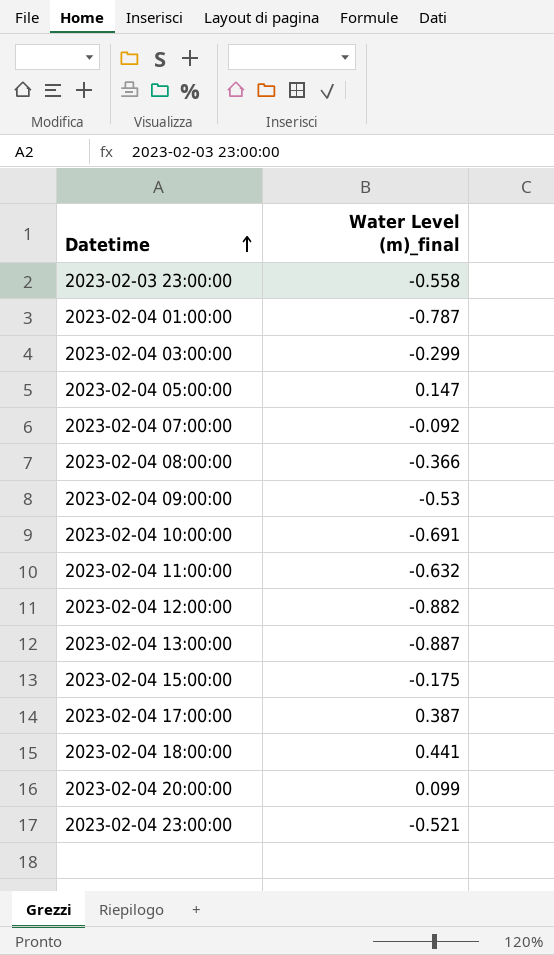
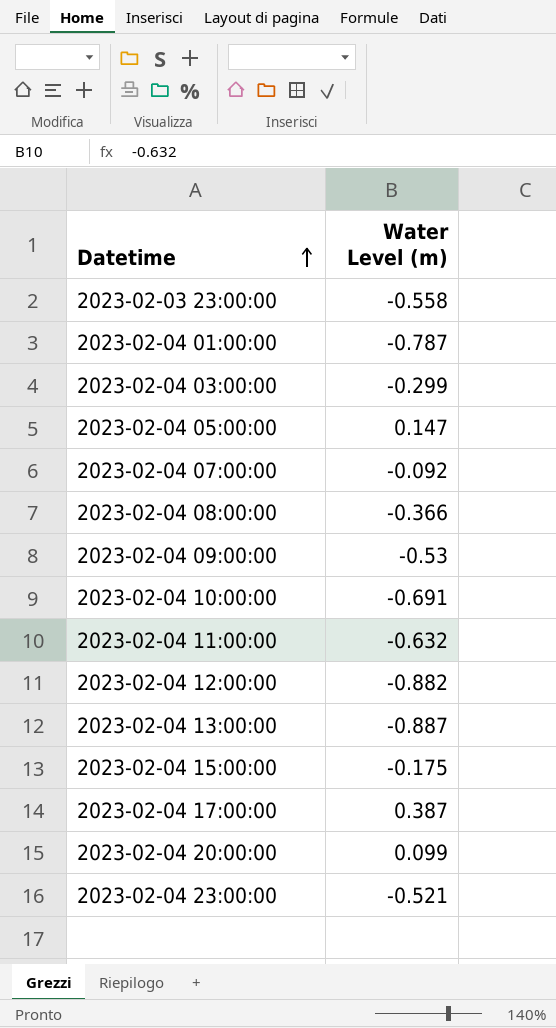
column name: Water Level (m)_final -> Water Level (m)
row 2023-02-04 18:00:00: 0.441 -> none

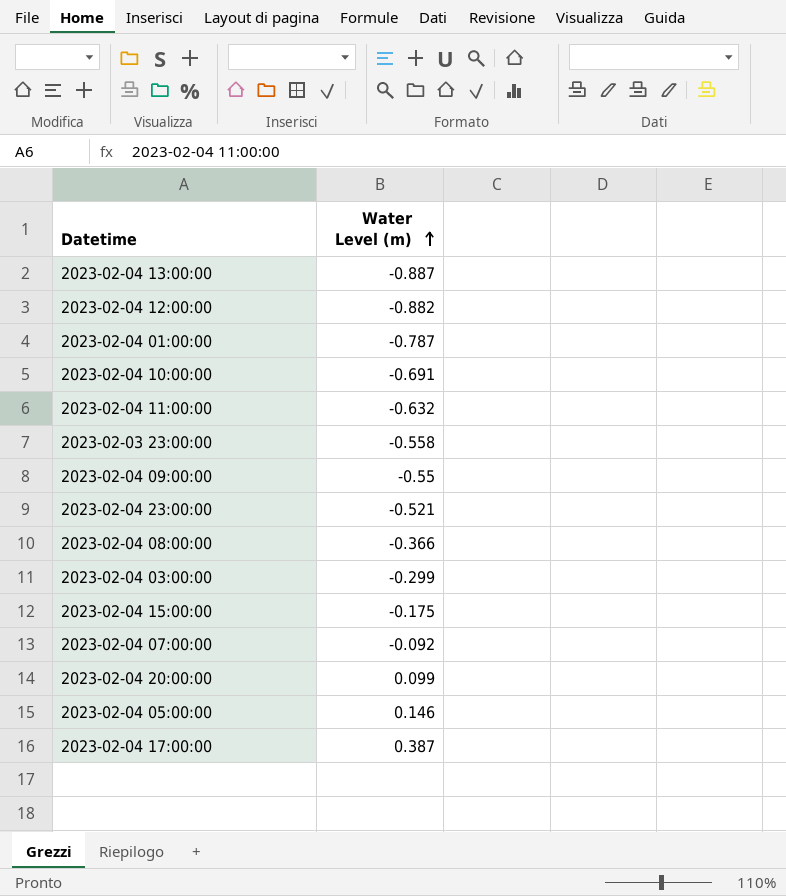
row order: Datetime ascending -> Water Level (m) ascending
2023-02-04 09:00:00 | Water Level (m): -0.53 -> -0.55
2023-02-04 05:00:00 | Water Level (m): 0.147 -> 0.146

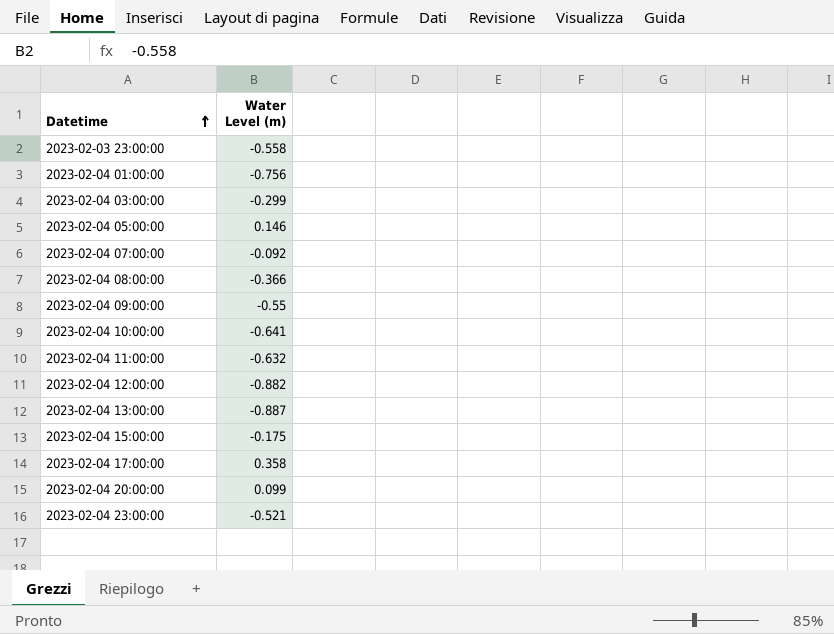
row order: Water Level (m) ascending -> Datetime ascending
2023-02-04 01:00:00 | Water Level (m): -0.787 -> -0.756
2023-02-04 10:00:00 | Water Level (m): -0.691 -> -0.641
2023-02-04 17:00:00 | Water Level (m): 0.387 -> 0.358

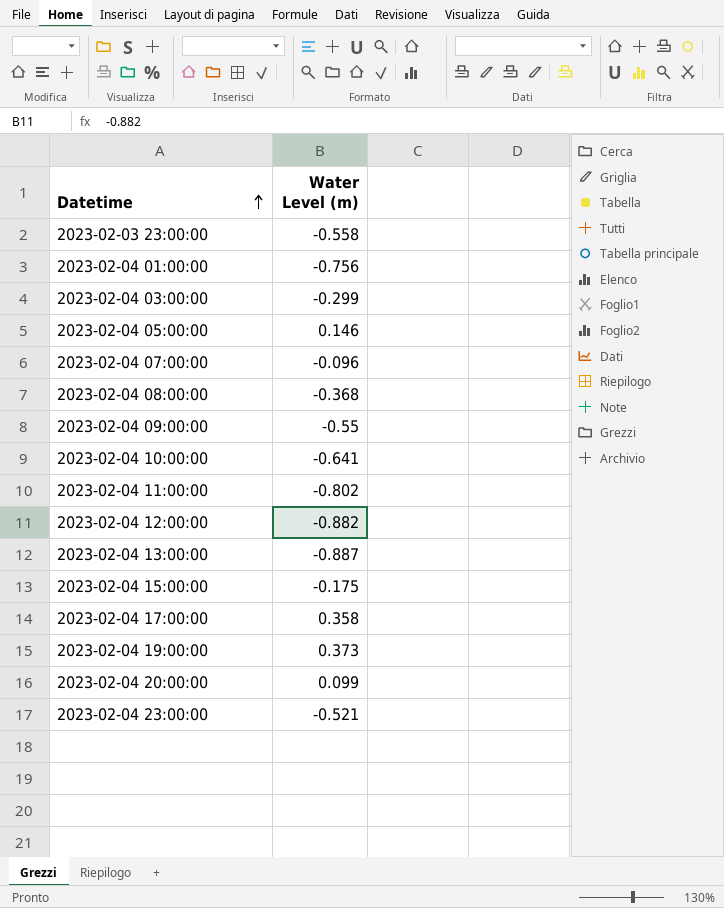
2023-02-04 07:00:00 | Water Level (m): -0.092 -> -0.096
2023-02-04 08:00:00 | Water Level (m): -0.366 -> -0.368
2023-02-04 11:00:00 | Water Level (m): -0.632 -> -0.802
row 2023-02-04 19:00:00: none -> 0.373

